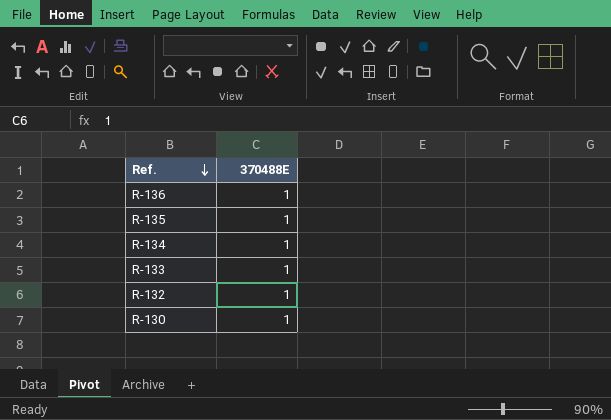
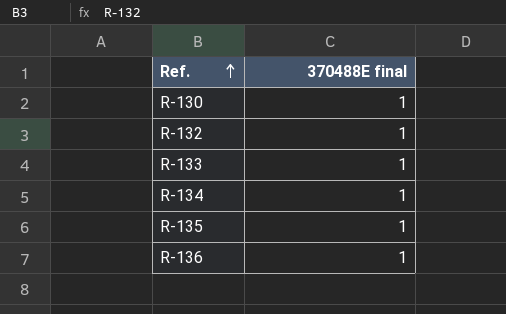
row order: Ref. descending -> Ref. ascending
column name: 370488E -> 370488E final

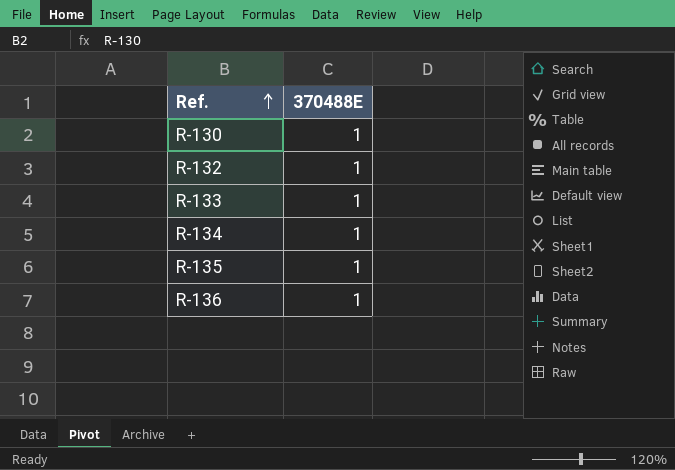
column name: 370488E final -> 370488E

